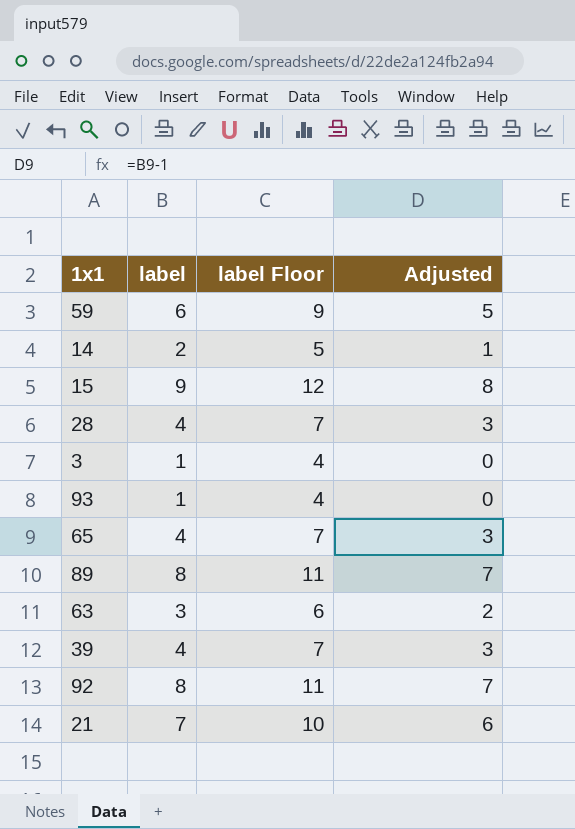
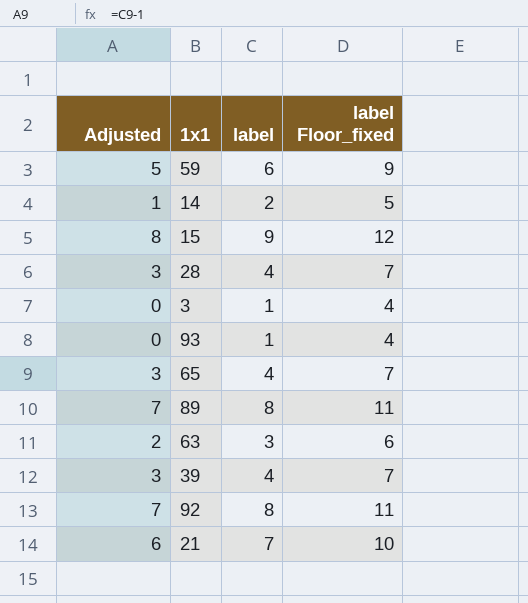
column Adjusted | position: 4 -> 1
column name: label Floor -> label Floor_fixed

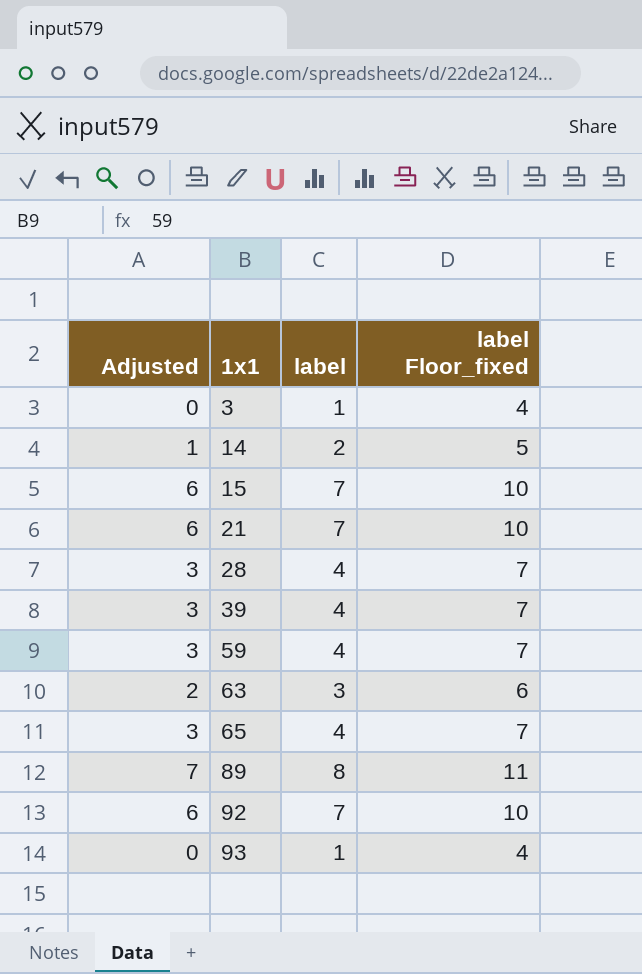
row order: none -> 1x1 ascending
15 | Adjusted: 8 -> 6
15 | label: 9 -> 7
15 | label Floor_fixed: 12 -> 10
59 | Adjusted: 5 -> 3
59 | label: 6 -> 4
59 | label Floor_fixed: 9 -> 7
92 | Adjusted: 7 -> 6
92 | label: 8 -> 7
92 | label Floor_fixed: 11 -> 10

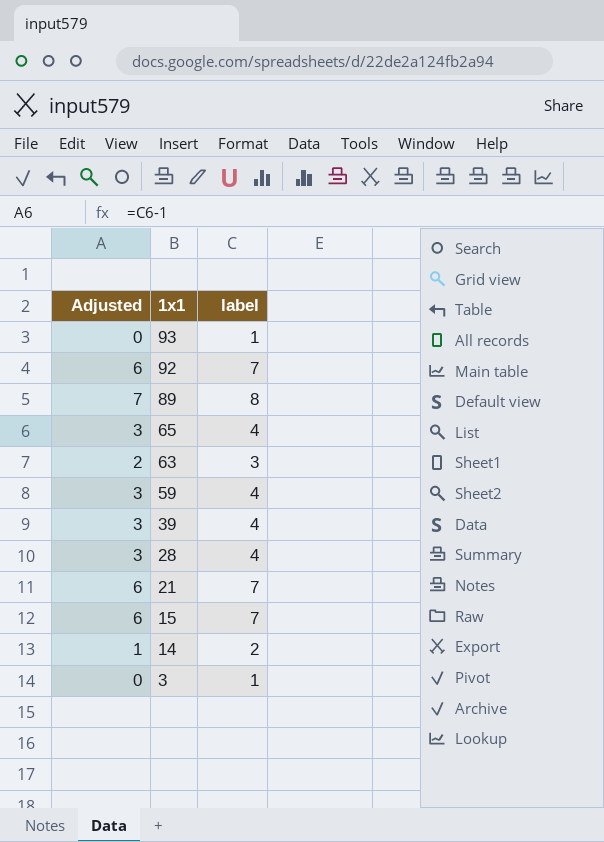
row order: 1x1 ascending -> 1x1 descending
column label Floor_fixed | formula: [label] + 3 -> none

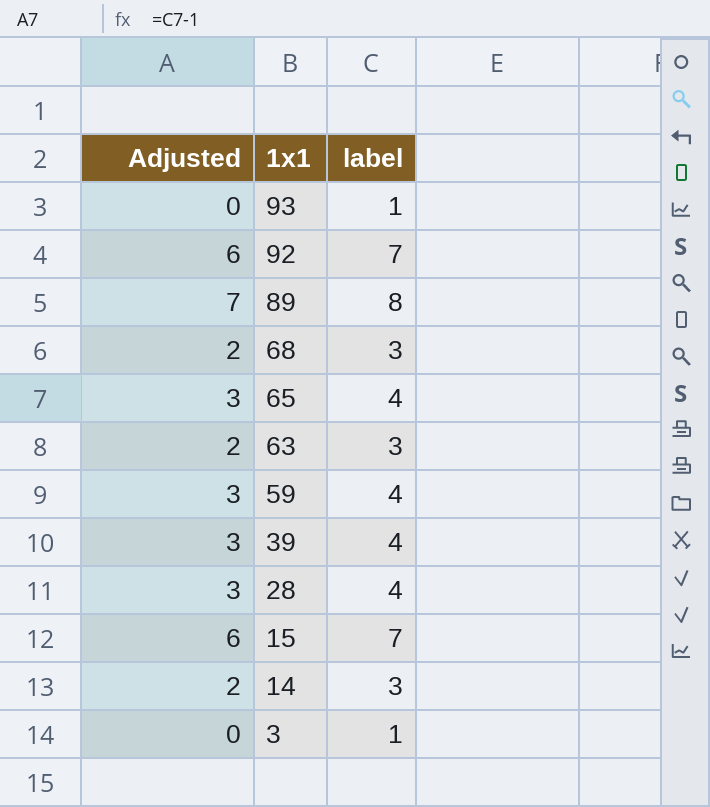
row 21: 6 | 7 -> none
row 68: none -> 2 | 3
14 | Adjusted: 1 -> 2
14 | label: 2 -> 3

